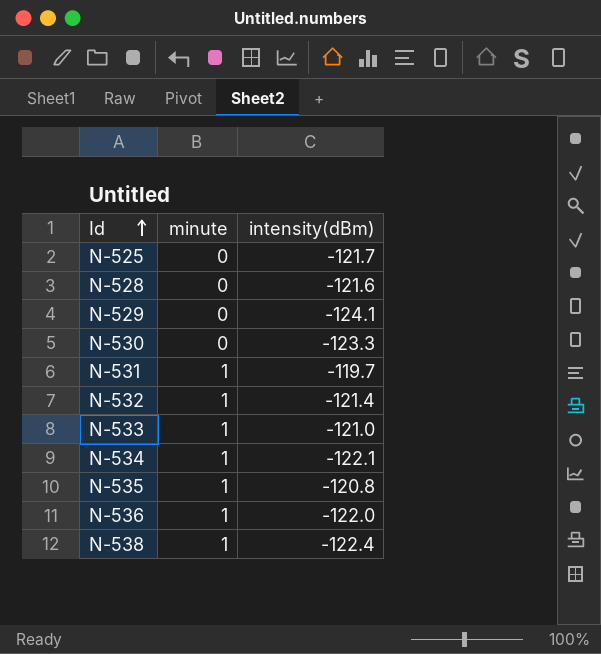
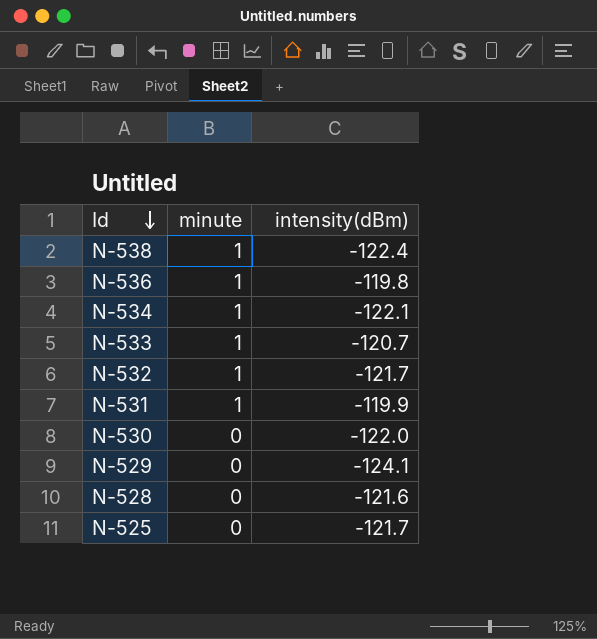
row order: Id ascending -> Id descending
row N-535: 1 | -120.8 -> none
N-536 | intensity(dBm): -122.0 -> -119.8
N-533 | intensity(dBm): -121.0 -> -120.7
N-532 | intensity(dBm): -121.4 -> -121.7
N-531 | intensity(dBm): -119.7 -> -119.9
N-530 | intensity(dBm): -123.3 -> -122.0

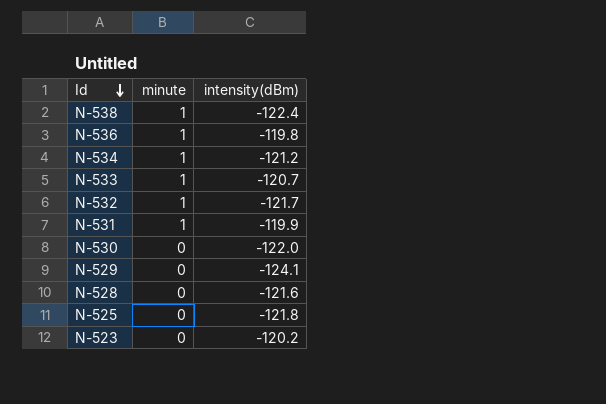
N-534 | intensity(dBm): -122.1 -> -121.2
N-525 | intensity(dBm): -121.7 -> -121.8
row N-523: none -> 0 | -120.2

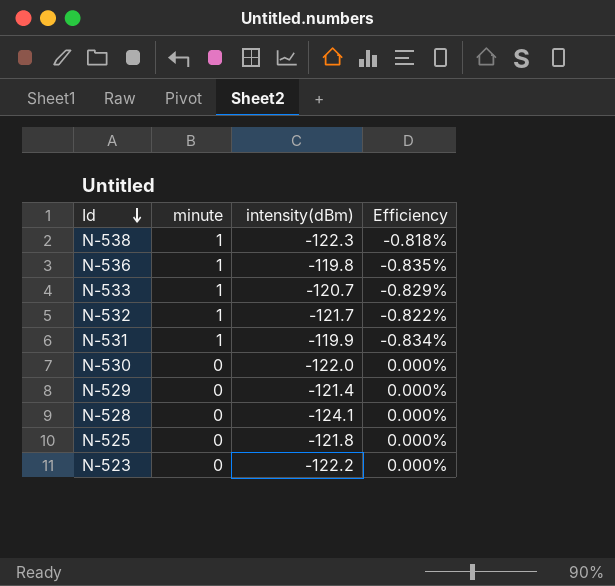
column Efficiency | formula: none -> [minute] / [intensity(dBm)]
row N-534: 1 | -121.2 -> none
N-538 | intensity(dBm): -122.4 -> -122.3
N-529 | intensity(dBm): -124.1 -> -121.4
N-528 | intensity(dBm): -121.6 -> -124.1
N-523 | intensity(dBm): -120.2 -> -122.2

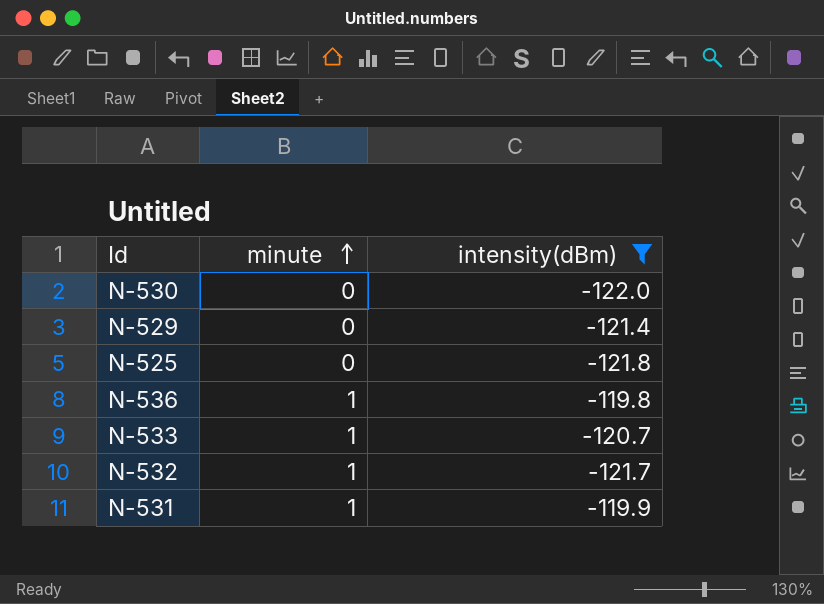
filter: none -> intensity(dBm) >= -122.0
row order: Id descending -> minute ascending
column Efficiency | formula: [minute] / [intensity(dBm)] -> none

